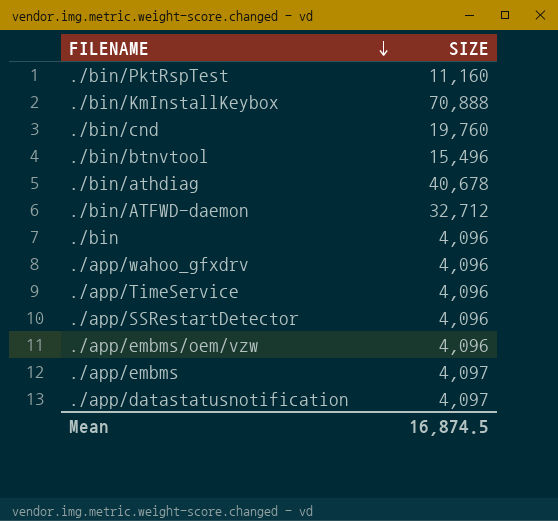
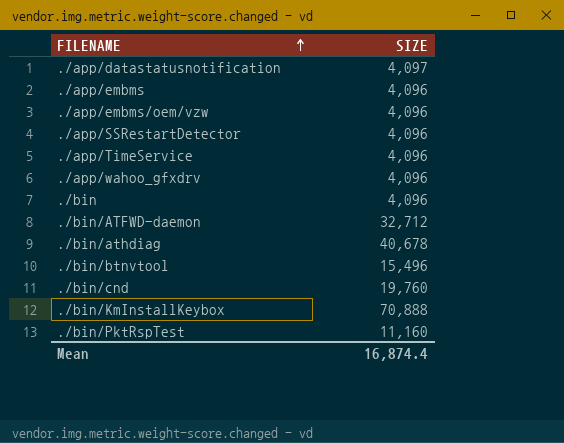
row order: FILENAME descending -> FILENAME ascending
./app/embms | SIZE: 4,097 -> 4,096
Mean | SIZE: 16,874.5 -> 16,874.4

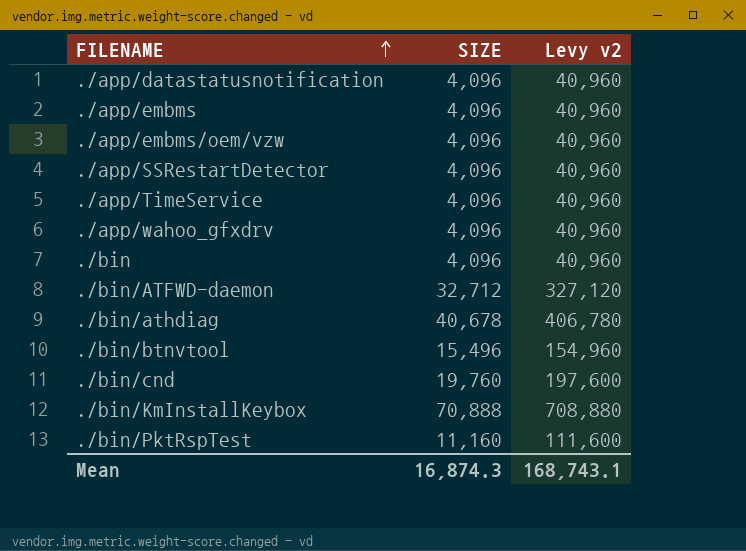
column Levy v2 | formula: none -> [SIZE] * 10
./app/datastatusnotification | SIZE: 4,097 -> 4,096
Mean | SIZE: 16,874.4 -> 16,874.3

